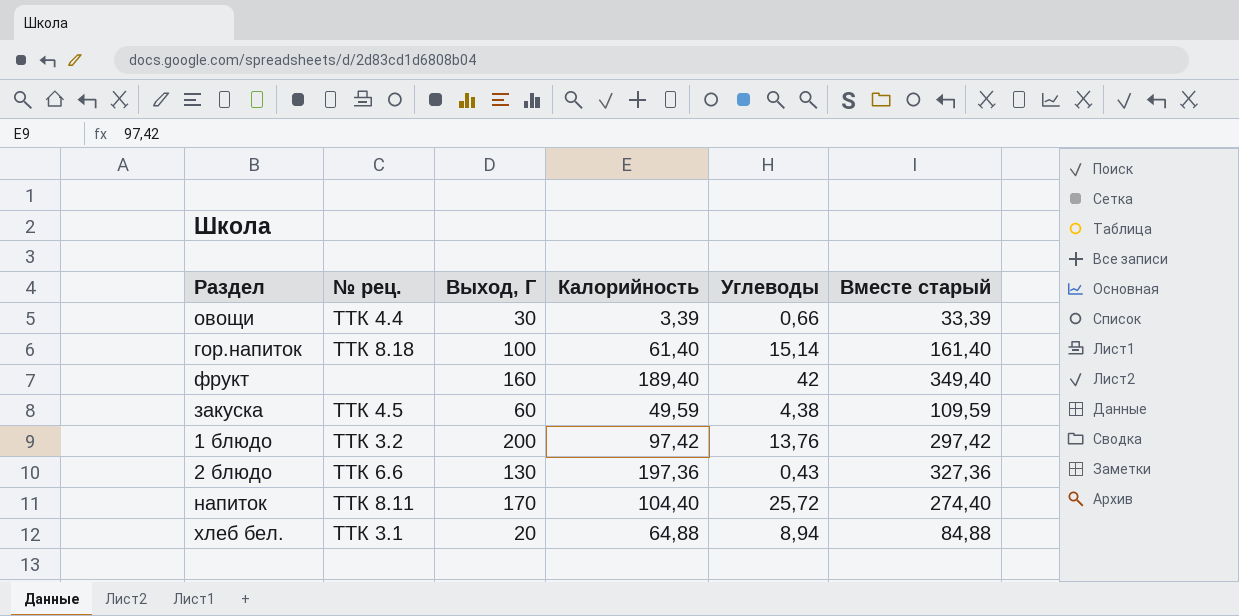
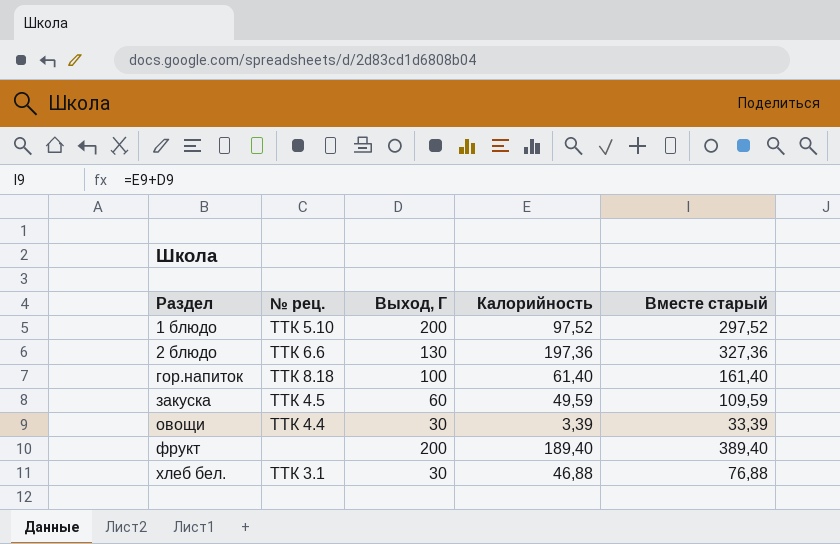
row order: none -> Раздел ascending
column Углеводы | position: 5 -> none
row напиток: ТТК 8.11 | 170 | 104,40 | 25,72 | 274,40 -> none
1 блюдо | № рец.: ТТК 3.2 -> ТТК 5.10
1 блюдо | Калорийность: 97,42 -> 97,52
1 блюдо | Вместе старый: 297,42 -> 297,52
фрукт | Выход, Г: 160 -> 200
фрукт | Вместе старый: 349,40 -> 389,40
хлеб бел. | Выход, Г: 20 -> 30
хлеб бел. | Калорийность: 64,88 -> 46,88
хлеб бел. | Вместе старый: 84,88 -> 76,88

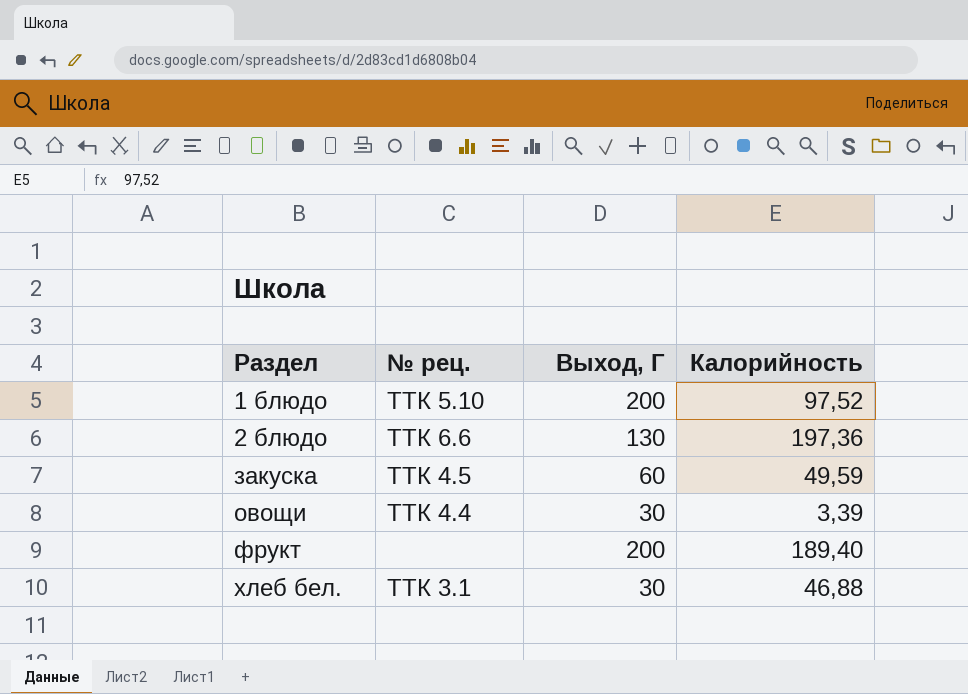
column Вместе старый | formula: [Выход, Г] + [Калорийность] -> none
row гор.напиток: ТТК 8.18 | 100 | 61,40 | 161,40 -> none

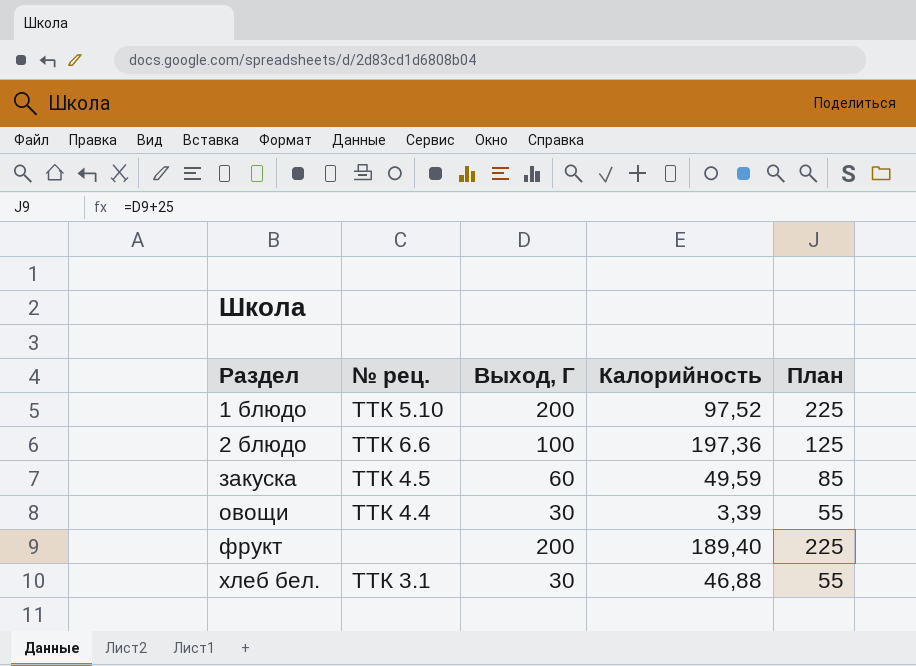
column План | formula: none -> [Выход, Г] + 25
2 блюдо | Выход, Г: 130 -> 100

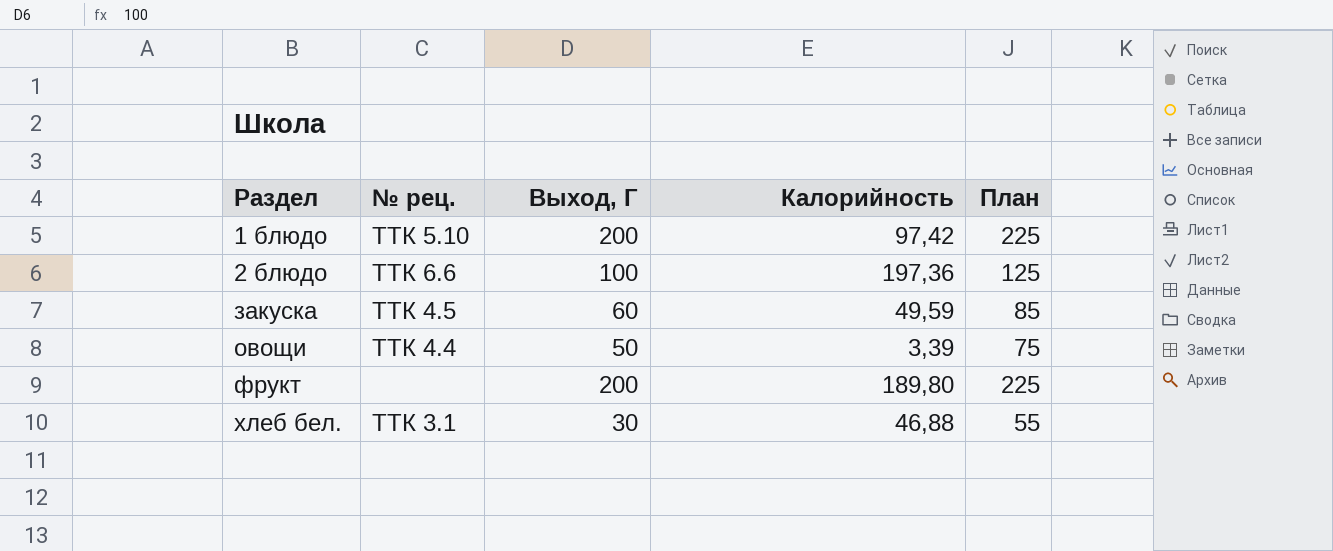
1 блюдо | Калорийность: 97,52 -> 97,42
овощи | Выход, Г: 30 -> 50
овощи | План: 55 -> 75
фрукт | Калорийность: 189,40 -> 189,80

